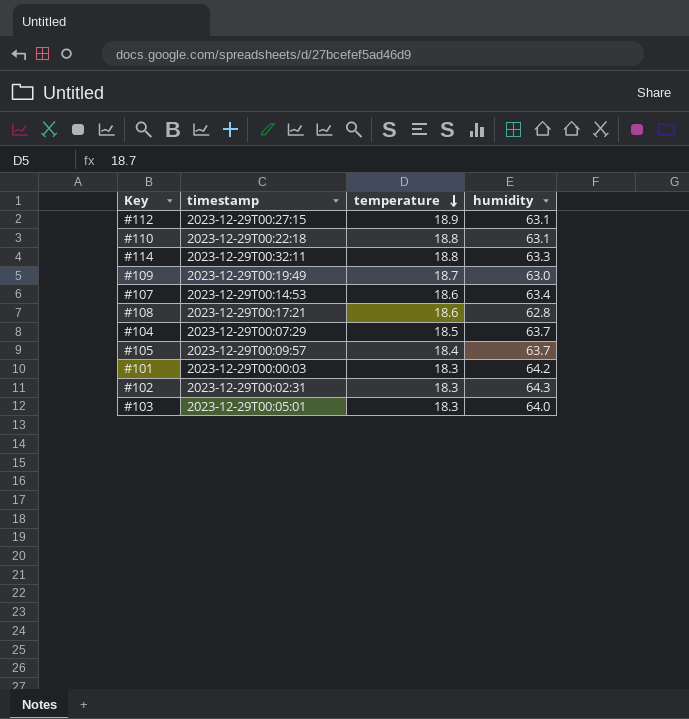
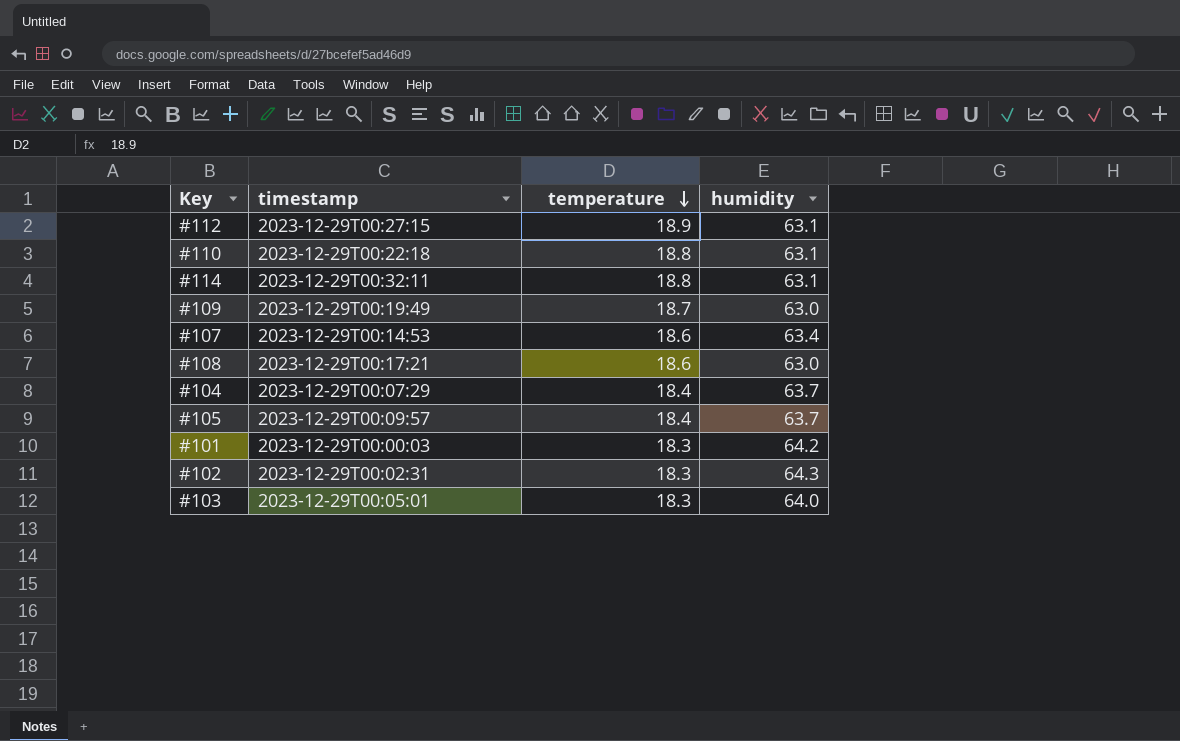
#114 | humidity: 63.3 -> 63.1
#108 | humidity: 62.8 -> 63.0
#104 | temperature: 18.5 -> 18.4

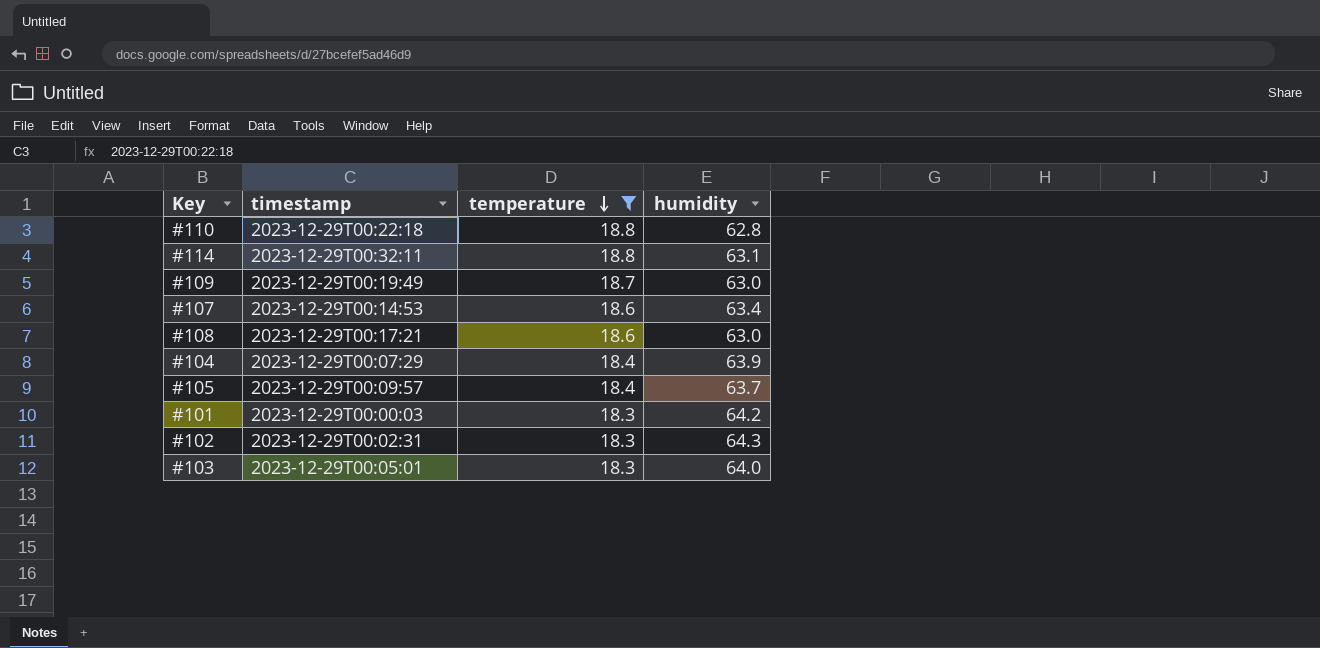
filter: none -> temperature != 18.9
#110 | humidity: 63.1 -> 62.8
#104 | humidity: 63.7 -> 63.9

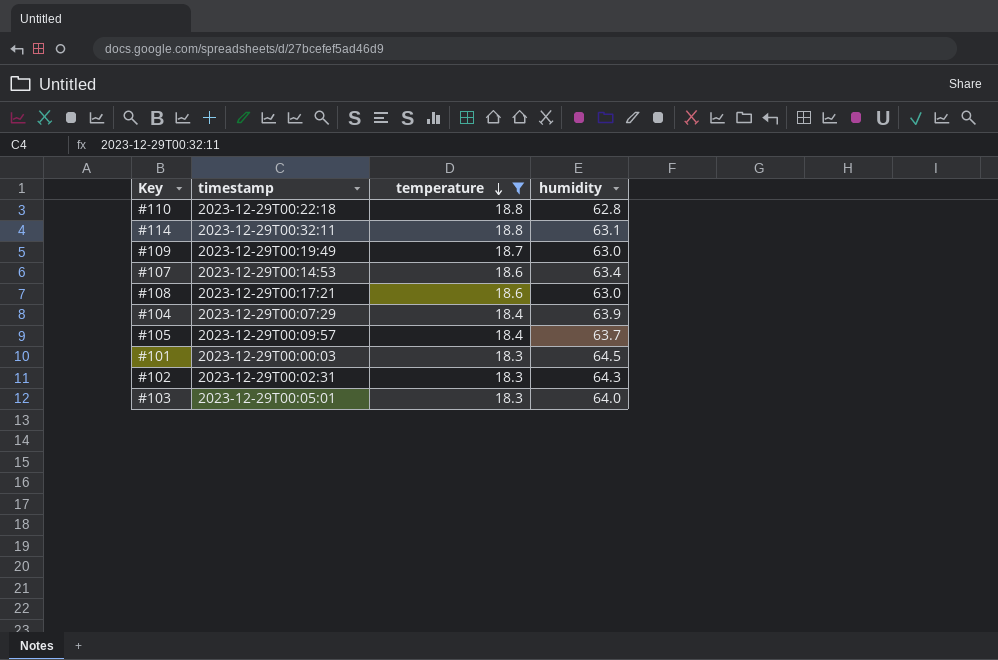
#101 | humidity: 64.2 -> 64.5

